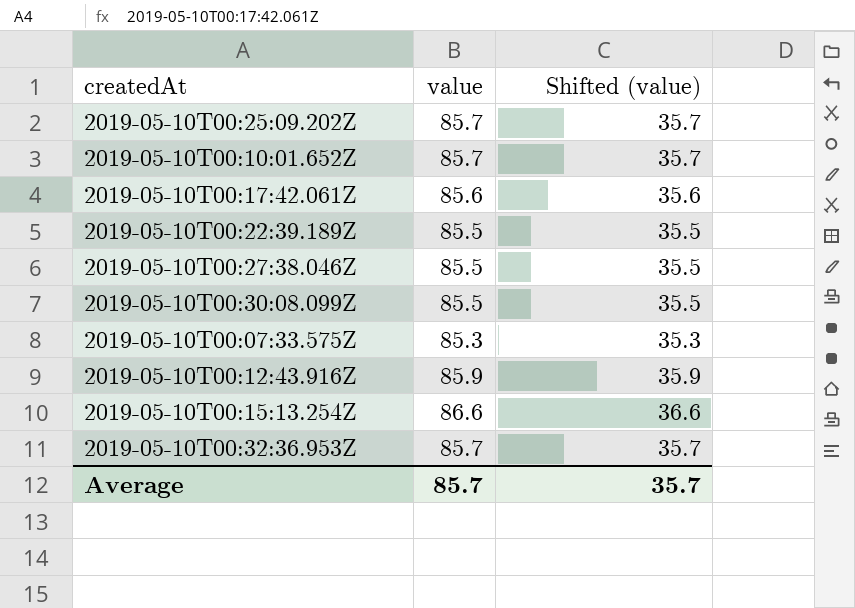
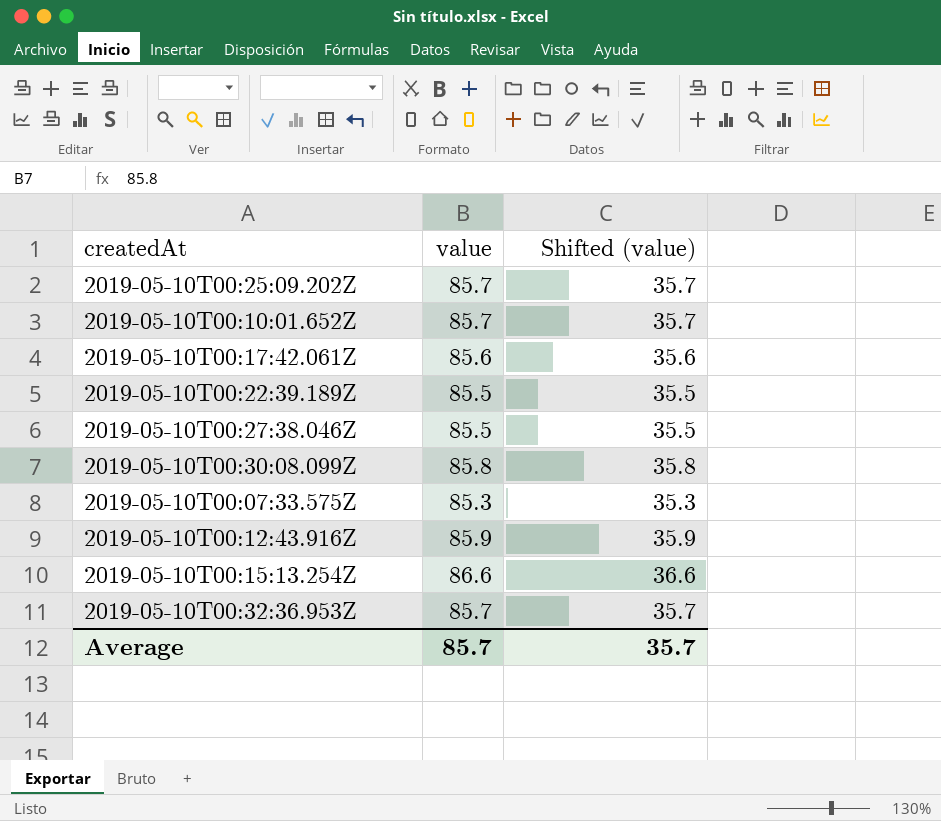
2019-05-10T00:30:08.099Z | value: 85.5 -> 85.8
2019-05-10T00:30:08.099Z | Shifted (value): 35.5 -> 35.8

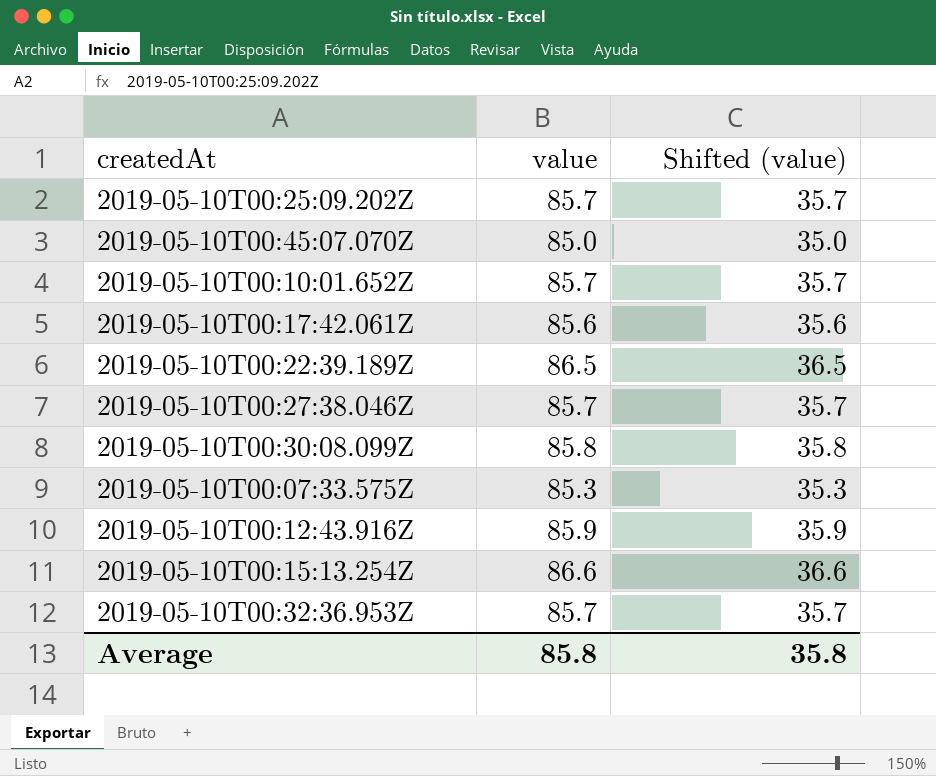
row 2019-05-10T00:45:07.070Z: none -> 85.0 | 35.0
2019-05-10T00:22:39.189Z | value: 85.5 -> 86.5
2019-05-10T00:22:39.189Z | Shifted (value): 35.5 -> 36.5
2019-05-10T00:27:38.046Z | value: 85.5 -> 85.7
2019-05-10T00:27:38.046Z | Shifted (value): 35.5 -> 35.7
Average | value: 85.7 -> 85.8
Average | Shifted (value): 35.7 -> 35.8

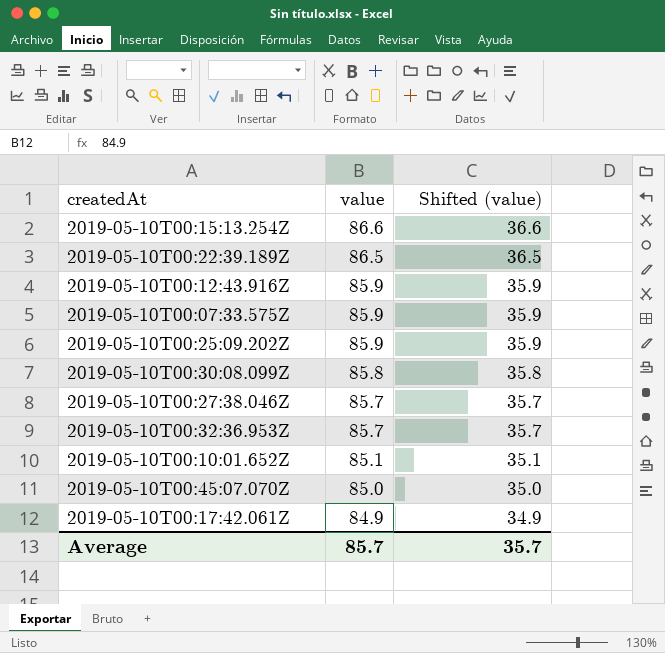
row order: none -> value descending
2019-05-10T00:07:33.575Z | value: 85.3 -> 85.9
2019-05-10T00:07:33.575Z | Shifted (value): 35.3 -> 35.9
2019-05-10T00:25:09.202Z | value: 85.7 -> 85.9
2019-05-10T00:25:09.202Z | Shifted (value): 35.7 -> 35.9
2019-05-10T00:10:01.652Z | value: 85.7 -> 85.1
2019-05-10T00:10:01.652Z | Shifted (value): 35.7 -> 35.1
2019-05-10T00:17:42.061Z | value: 85.6 -> 84.9
2019-05-10T00:17:42.061Z | Shifted (value): 35.6 -> 34.9
Average | value: 85.8 -> 85.7
Average | Shifted (value): 35.8 -> 35.7

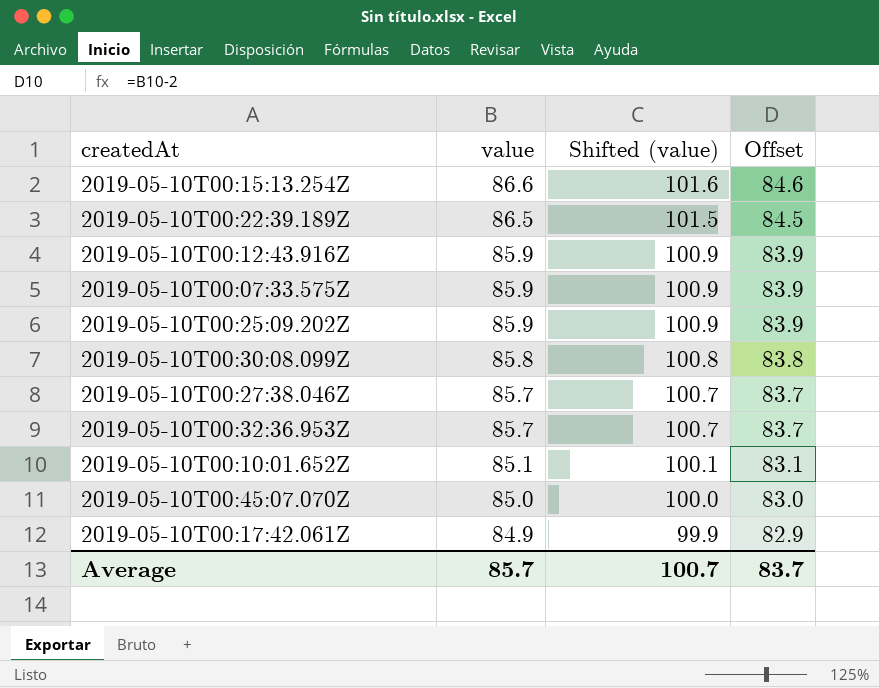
column Shifted (value) | formula: [value] - 50 -> [value] + 15
column Offset | formula: none -> [value] - 2
Average | Shifted (value): 35.7 -> 100.7

